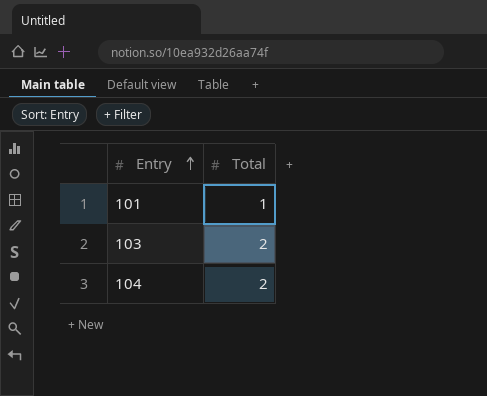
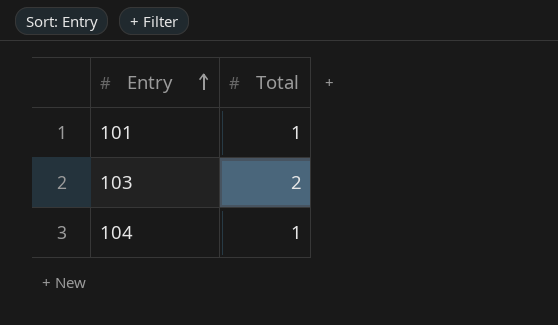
104 | Total: 2 -> 1

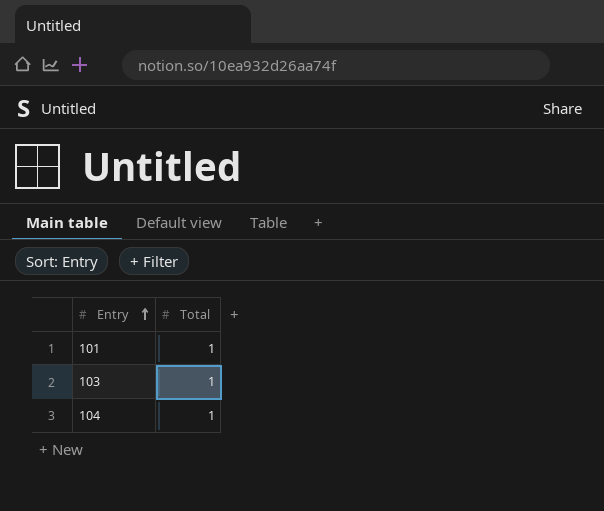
103 | Total: 2 -> 1

